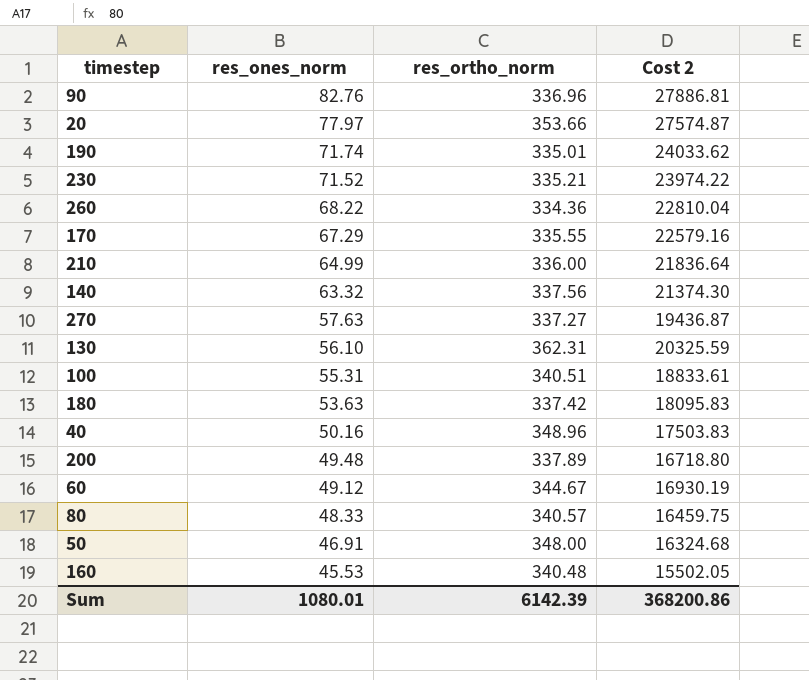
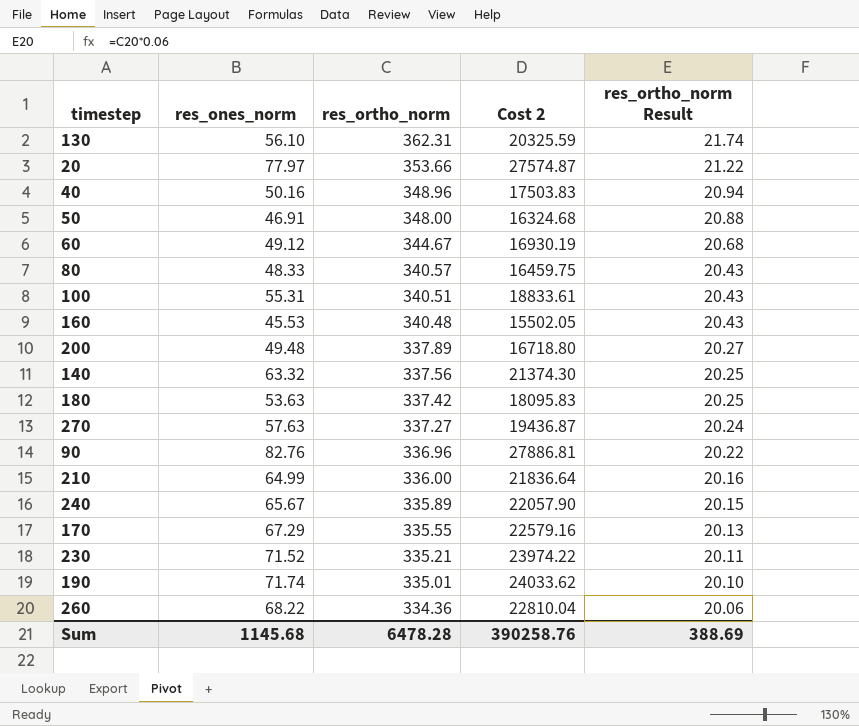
row order: res_ones_norm descending -> res_ortho_norm descending
column res_ortho_norm Result | formula: none -> [res_ortho_norm] * 0.06
row 240: none -> 65.67 | 335.89 | 22057.90 | 20.15
Sum | res_ones_norm: 1080.01 -> 1145.68
Sum | res_ortho_norm: 6142.39 -> 6478.28
Sum | Cost 2: 368200.86 -> 390258.76

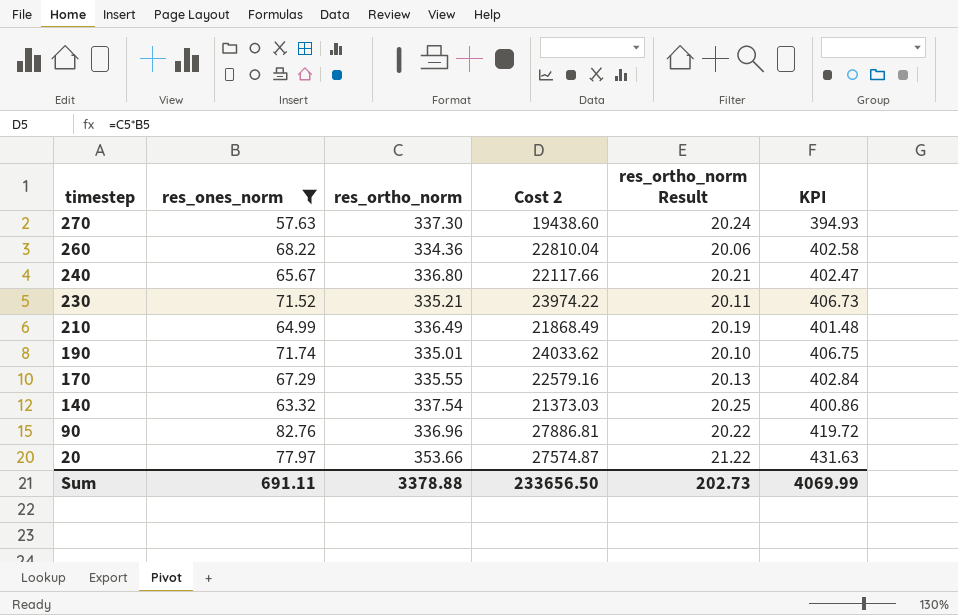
filter: none -> res_ones_norm >= 57.63
row order: res_ortho_norm descending -> timestep descending
column KPI | formula: none -> [res_ones_norm] + [res_ortho_norm]
270 | res_ortho_norm: 337.27 -> 337.30
270 | Cost 2: 19436.87 -> 19438.60
240 | res_ortho_norm: 335.89 -> 336.80
240 | Cost 2: 22057.90 -> 22117.66
240 | res_ortho_norm Result: 20.15 -> 20.21
210 | res_ortho_norm: 336.00 -> 336.49
210 | Cost 2: 21836.64 -> 21868.49
210 | res_ortho_norm Result: 20.16 -> 20.19
140 | res_ortho_norm: 337.56 -> 337.54
140 | Cost 2: 21374.30 -> 21373.03
Sum | res_ones_norm: 1145.68 -> 691.11
Sum | res_ortho_norm: 6478.28 -> 3378.88
Sum | Cost 2: 390258.76 -> 233656.50
Sum | res_ortho_norm Result: 388.69 -> 202.73

